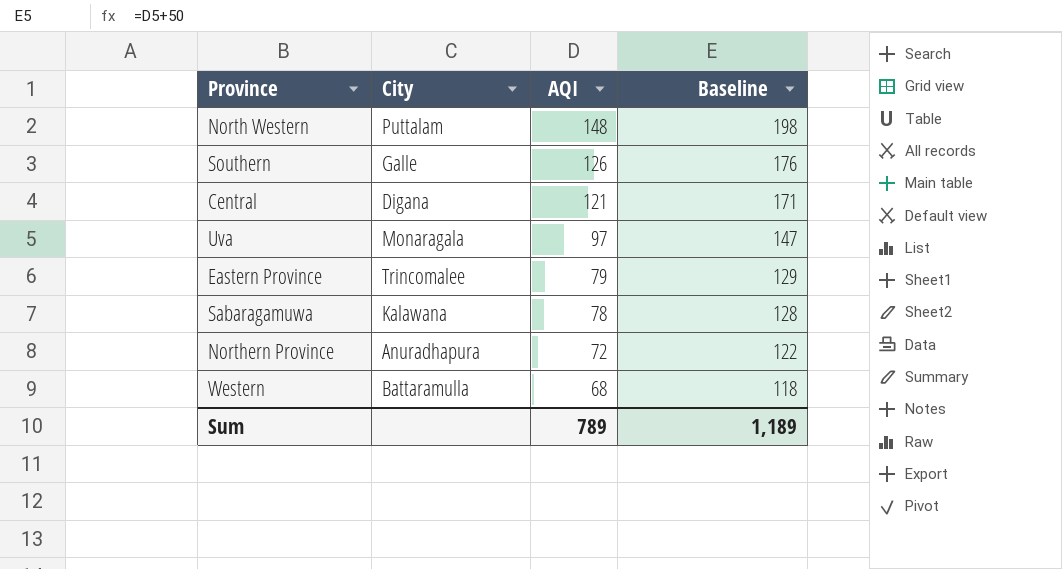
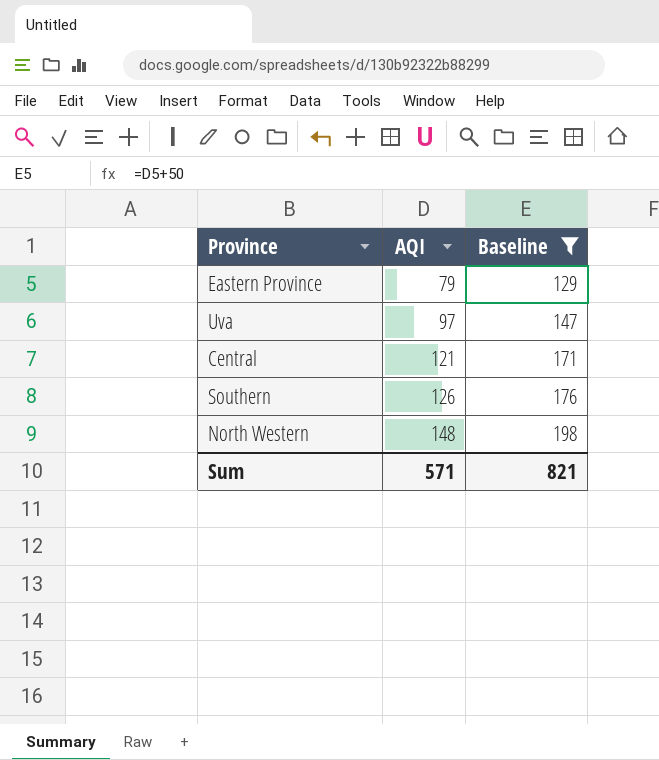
filter: none -> Baseline >= 129
row order: AQI descending -> AQI ascending
column City | position: 2 -> none
Sum | AQI: 789 -> 571
Sum | Baseline: 1,189 -> 821

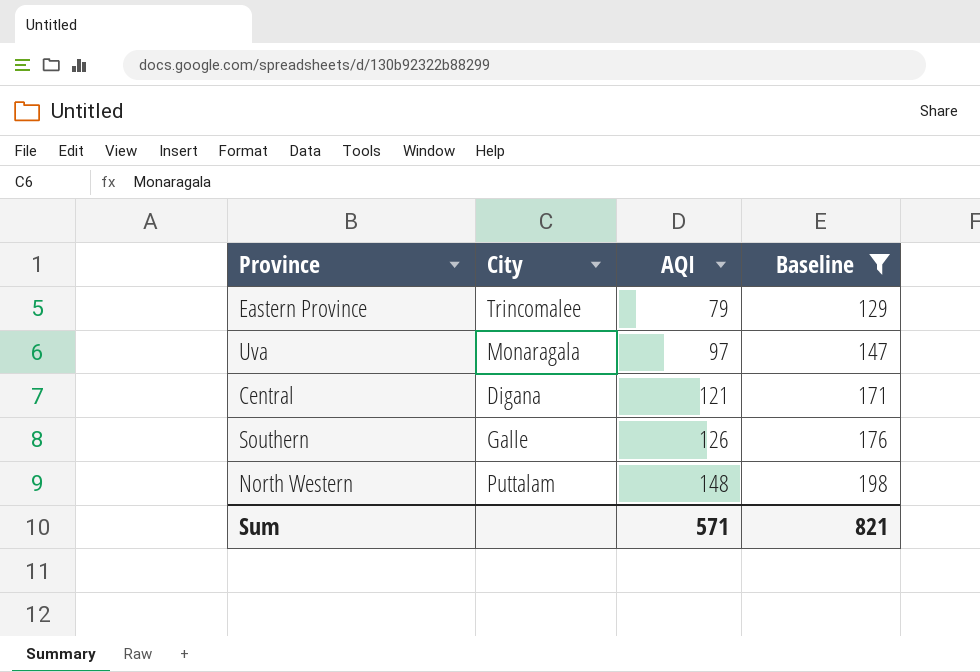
column City | position: none -> 2

